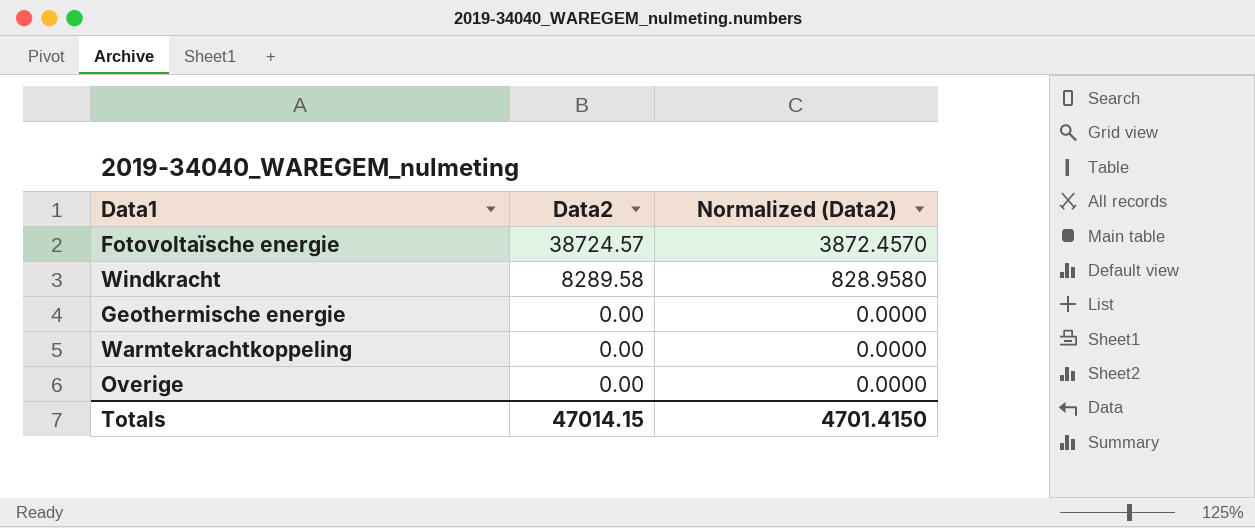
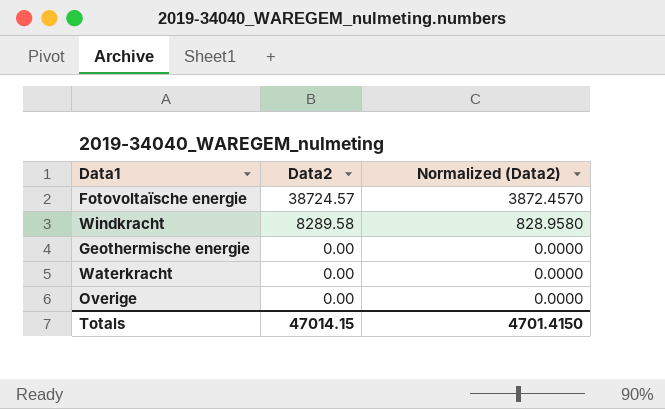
row Warmtekrachtkoppeling: 0.00 | 0.0000 -> none
row Waterkracht: none -> 0.00 | 0.0000

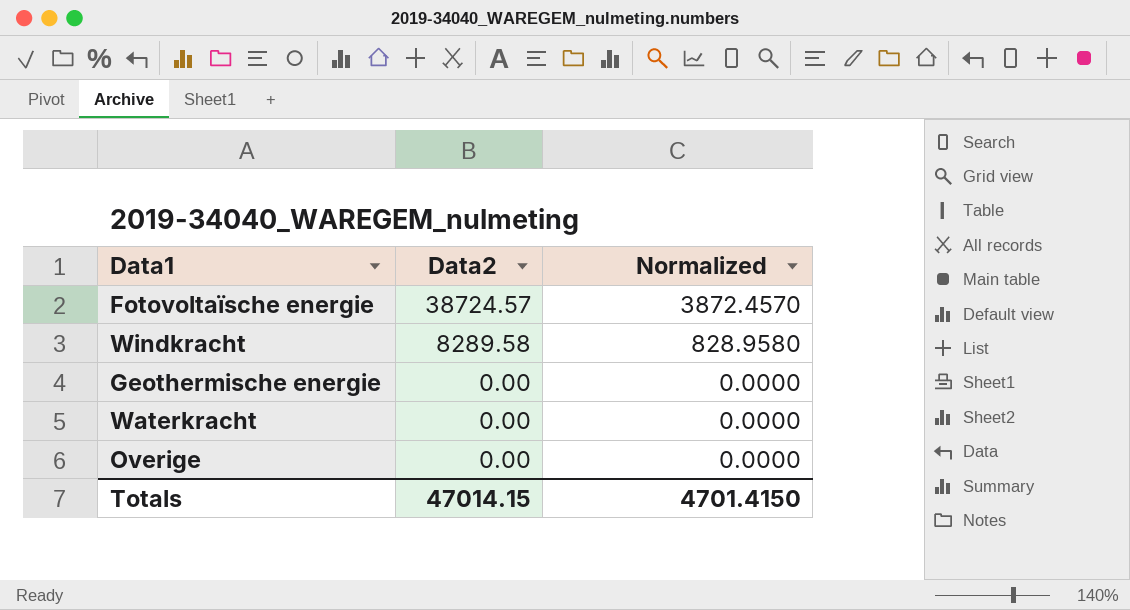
column name: Normalized (Data2) -> Normalized

